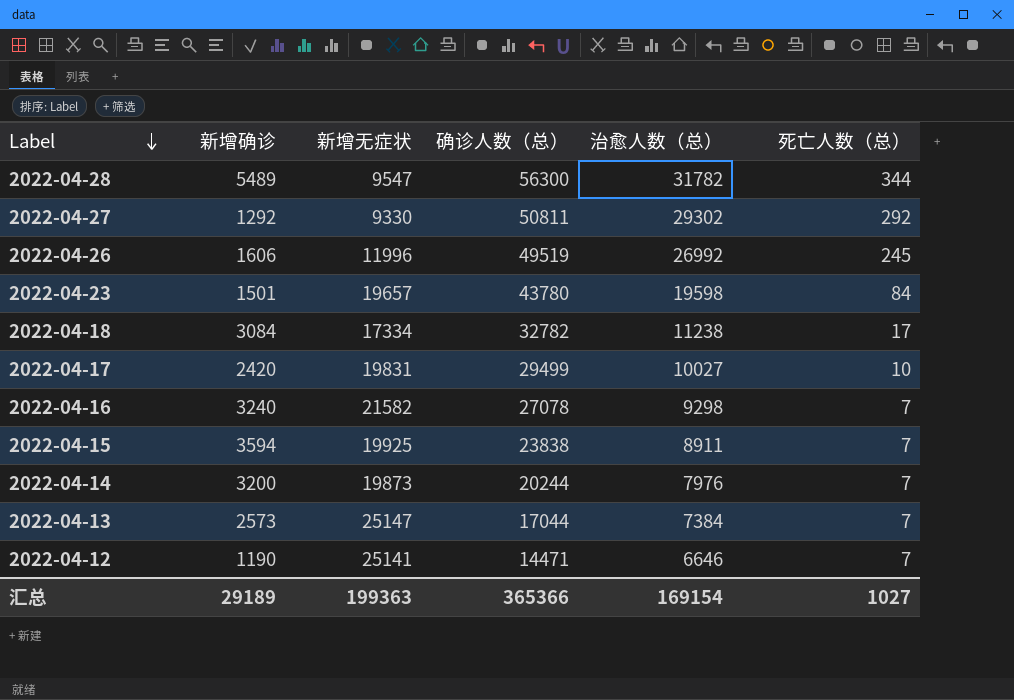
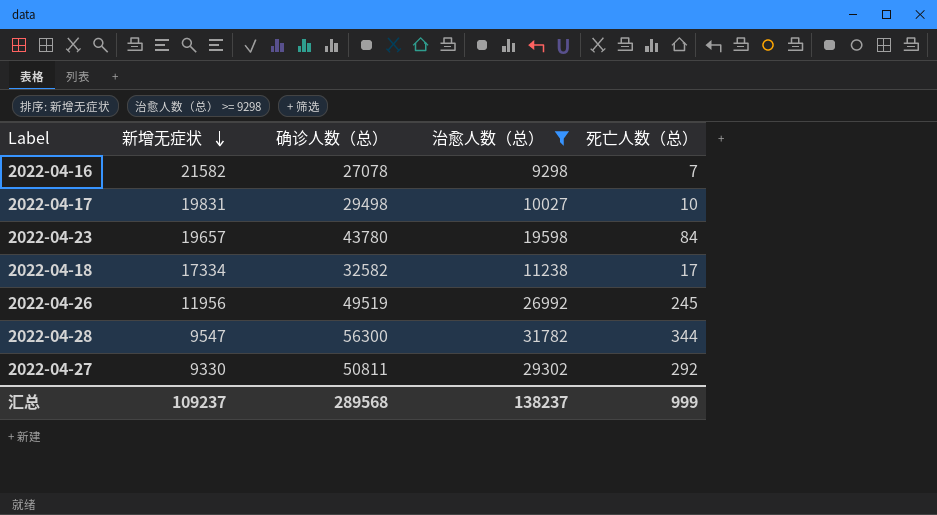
filter: none -> 治愈人数（总） >= 9298
row order: Label descending -> 新增无症状 descending
column 新增确诊 | position: 2 -> none
2022-04-17 | 确诊人数（总）: 29499 -> 29498
2022-04-18 | 确诊人数（总）: 32782 -> 32582
2022-04-26 | 新增无症状: 11996 -> 11956
汇总 | 新增无症状: 199363 -> 109237
汇总 | 确诊人数（总）: 365366 -> 289568
汇总 | 治愈人数（总）: 169154 -> 138237
汇总 | 死亡人数（总）: 1027 -> 999

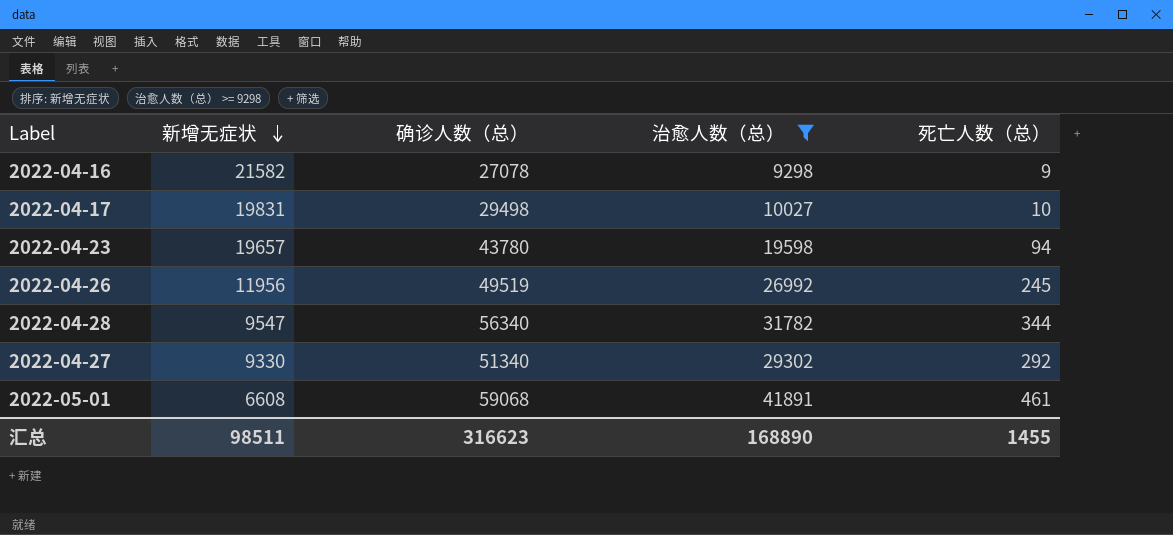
row 2022-04-18: 17334 | 32582 | 11238 | 17 -> none
2022-04-16 | 死亡人数（总）: 7 -> 9
2022-04-23 | 死亡人数（总）: 84 -> 94
2022-04-28 | 确诊人数（总）: 56300 -> 56340
2022-04-27 | 确诊人数（总）: 50811 -> 51340
row 2022-05-01: none -> 6608 | 59068 | 41891 | 461
汇总 | 新增无症状: 109237 -> 98511
汇总 | 确诊人数（总）: 289568 -> 316623
汇总 | 治愈人数（总）: 138237 -> 168890
汇总 | 死亡人数（总）: 999 -> 1455

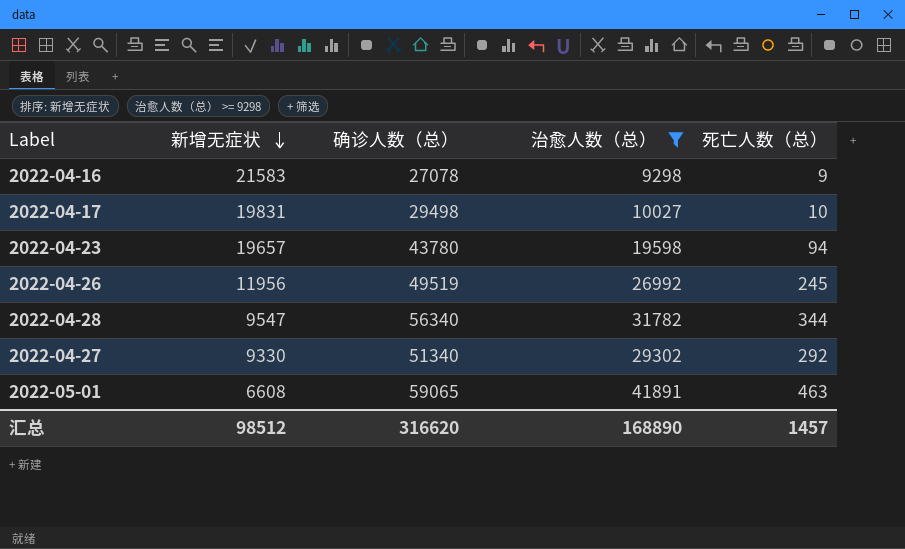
2022-04-16 | 新增无症状: 21582 -> 21583
2022-05-01 | 确诊人数（总）: 59068 -> 59065
2022-05-01 | 死亡人数（总）: 461 -> 463
汇总 | 新增无症状: 98511 -> 98512
汇总 | 确诊人数（总）: 316623 -> 316620
汇总 | 死亡人数（总）: 1455 -> 1457

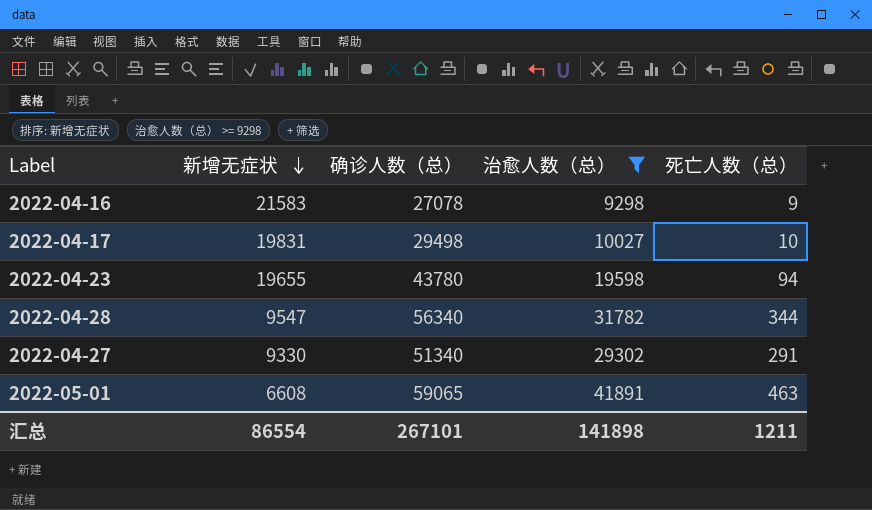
row 2022-04-26: 11956 | 49519 | 26992 | 245 -> none
2022-04-23 | 新增无症状: 19657 -> 19655
2022-04-27 | 死亡人数（总）: 292 -> 291
汇总 | 新增无症状: 98512 -> 86554
汇总 | 确诊人数（总）: 316620 -> 267101
汇总 | 治愈人数（总）: 168890 -> 141898
汇总 | 死亡人数（总）: 1457 -> 1211

